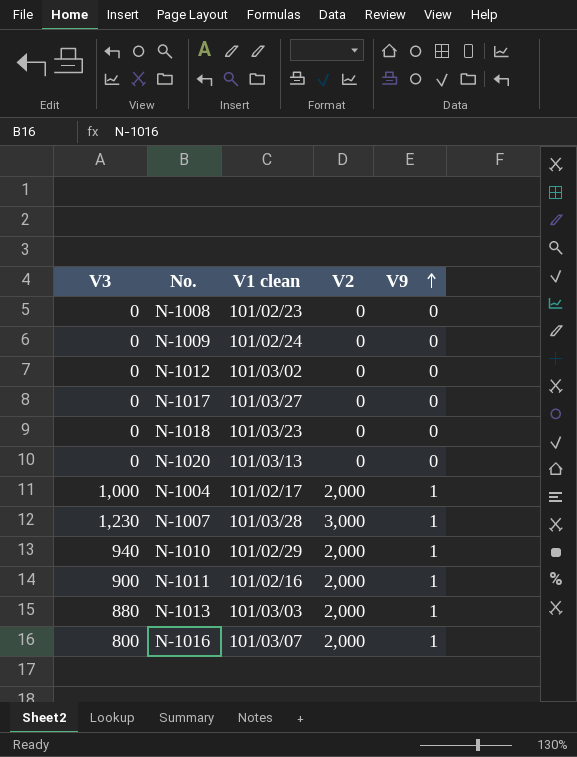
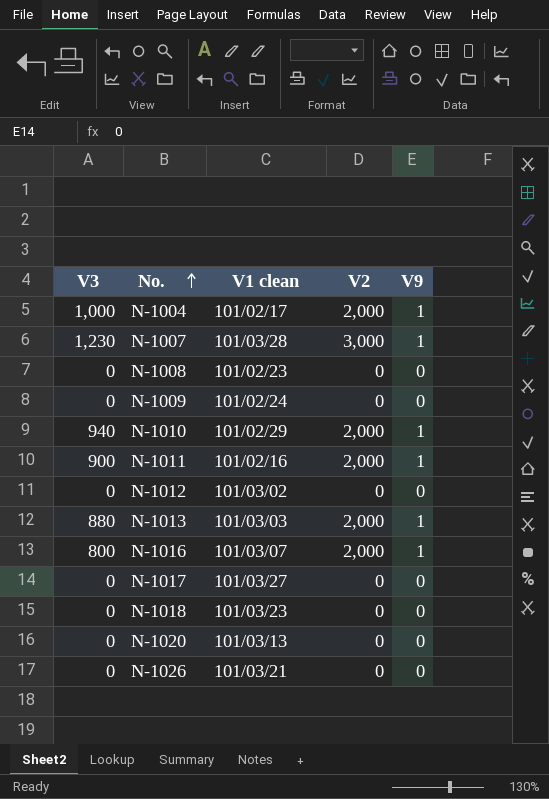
row order: V9 ascending -> No. ascending
row N-1026: none -> 0 | 101/03/21 | 0 | 0

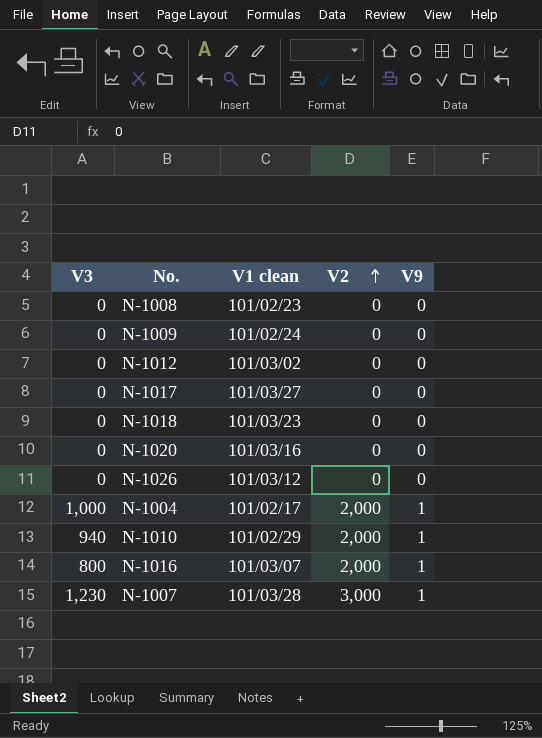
row order: No. ascending -> V2 ascending
row N-1011: 900 | 101/02/16 | 2,000 | 1 -> none
row N-1013: 880 | 101/03/03 | 2,000 | 1 -> none
N-1020 | V1 clean: 101/03/13 -> 101/03/16
N-1026 | V1 clean: 101/03/21 -> 101/03/12

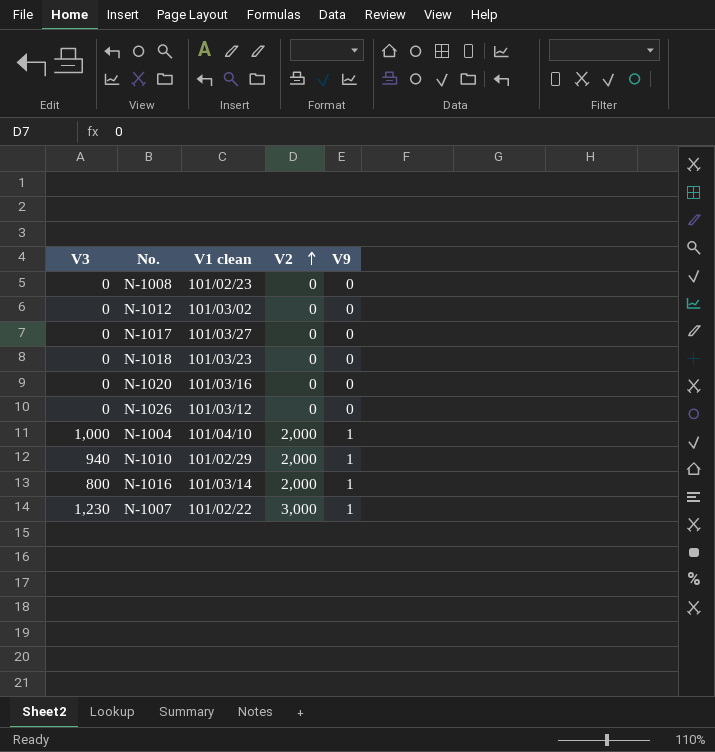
row N-1009: 0 | 101/02/24 | 0 | 0 -> none
N-1004 | V1 clean: 101/02/17 -> 101/04/10
N-1016 | V1 clean: 101/03/07 -> 101/03/14
N-1007 | V1 clean: 101/03/28 -> 101/02/22

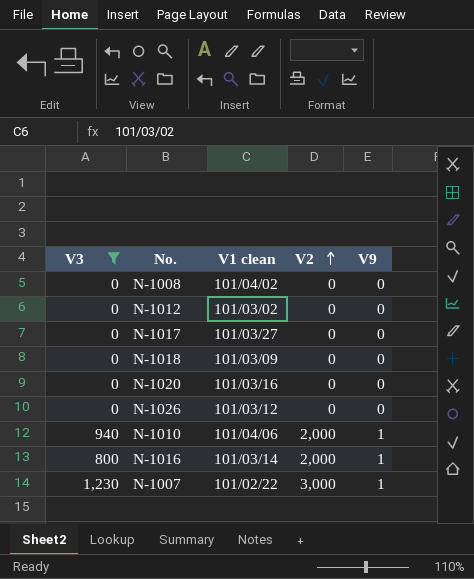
filter: none -> V3 != 1,000
N-1008 | V1 clean: 101/02/23 -> 101/04/02
N-1018 | V1 clean: 101/03/23 -> 101/03/09
N-1010 | V1 clean: 101/02/29 -> 101/04/06

